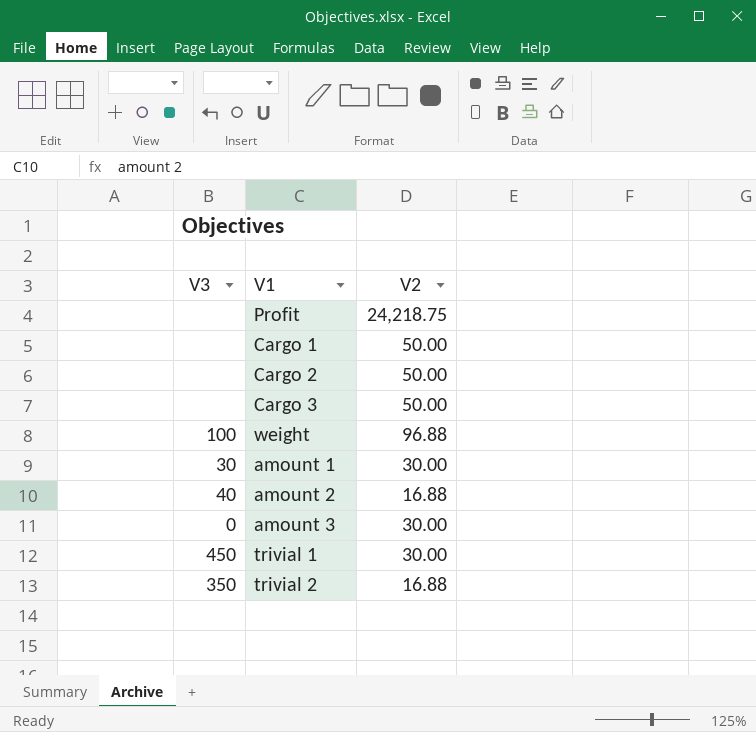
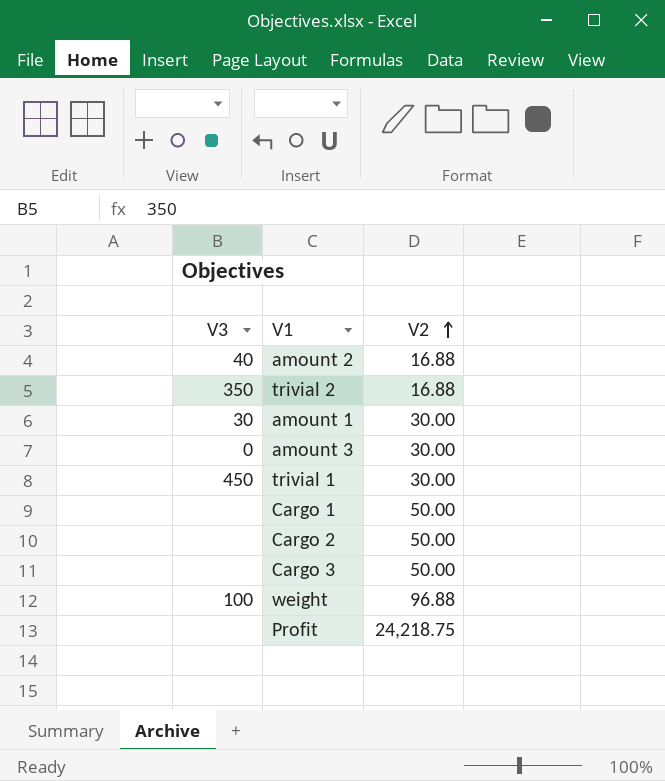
row order: none -> V2 ascending

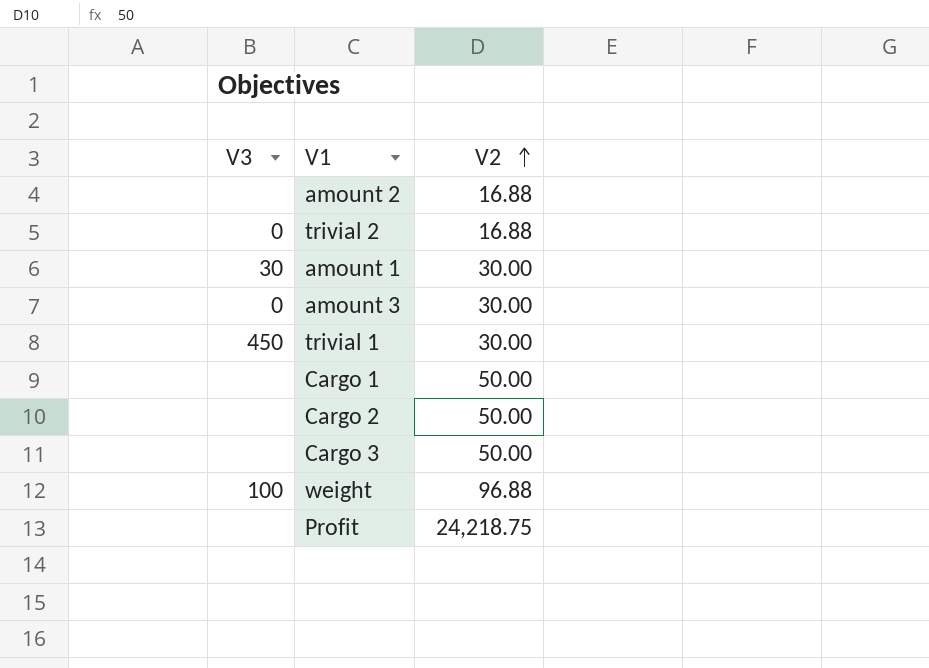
amount 2 | V3: 40 -> none
trivial 2 | V3: 350 -> 0

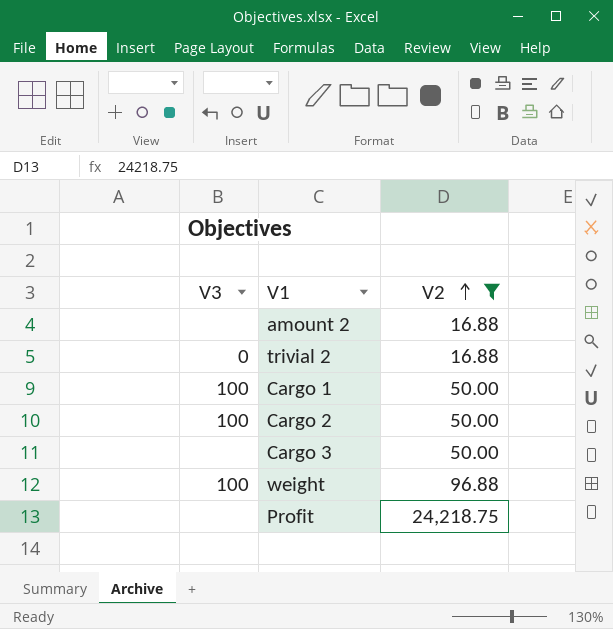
filter: none -> V2 != 30.00
Cargo 1 | V3: none -> 100
Cargo 2 | V3: none -> 100

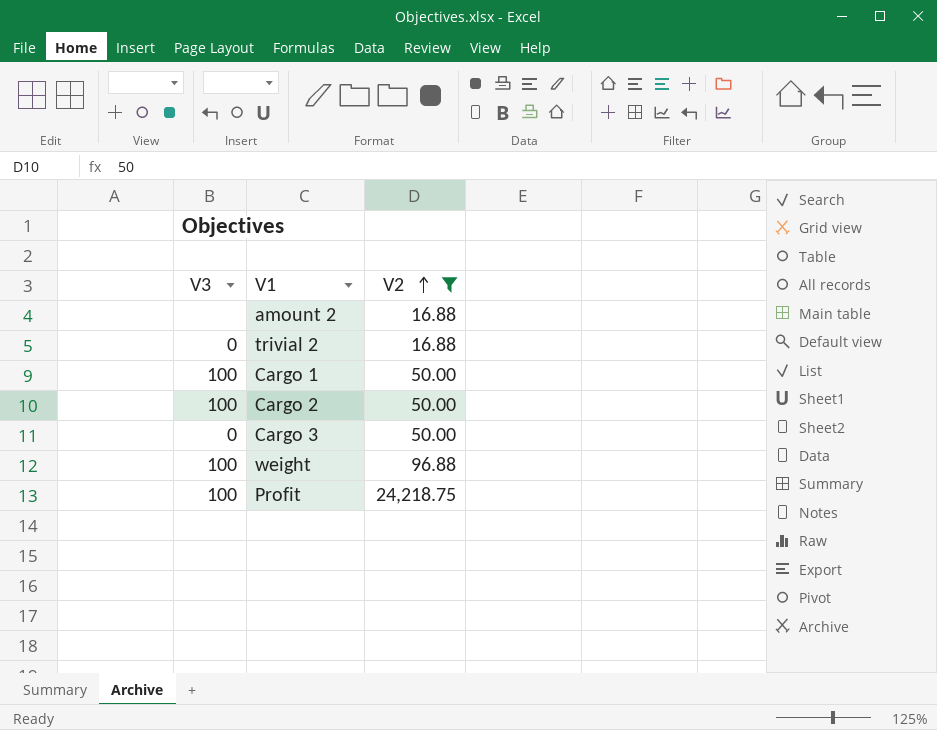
Cargo 3 | V3: none -> 0
Profit | V3: none -> 100

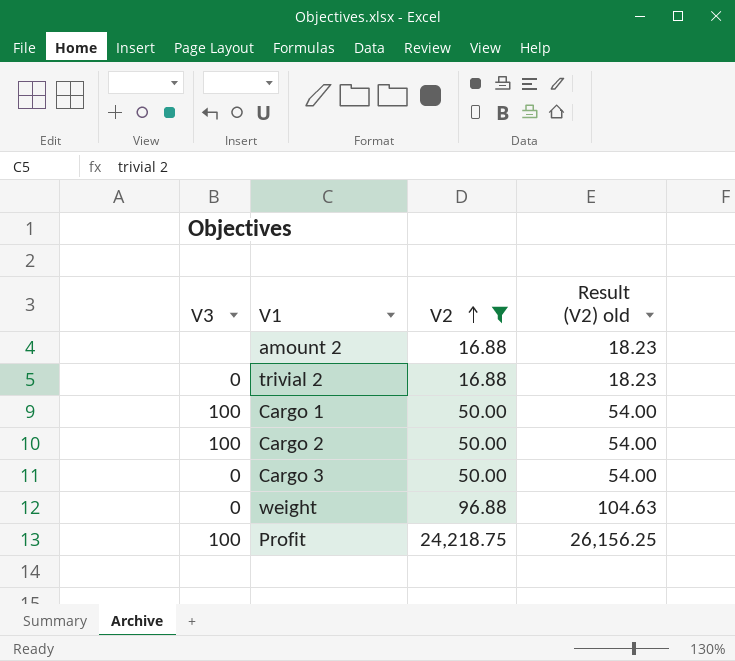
column Result (V2) old | formula: none -> [V2] * 1.08
weight | V3: 100 -> 0

